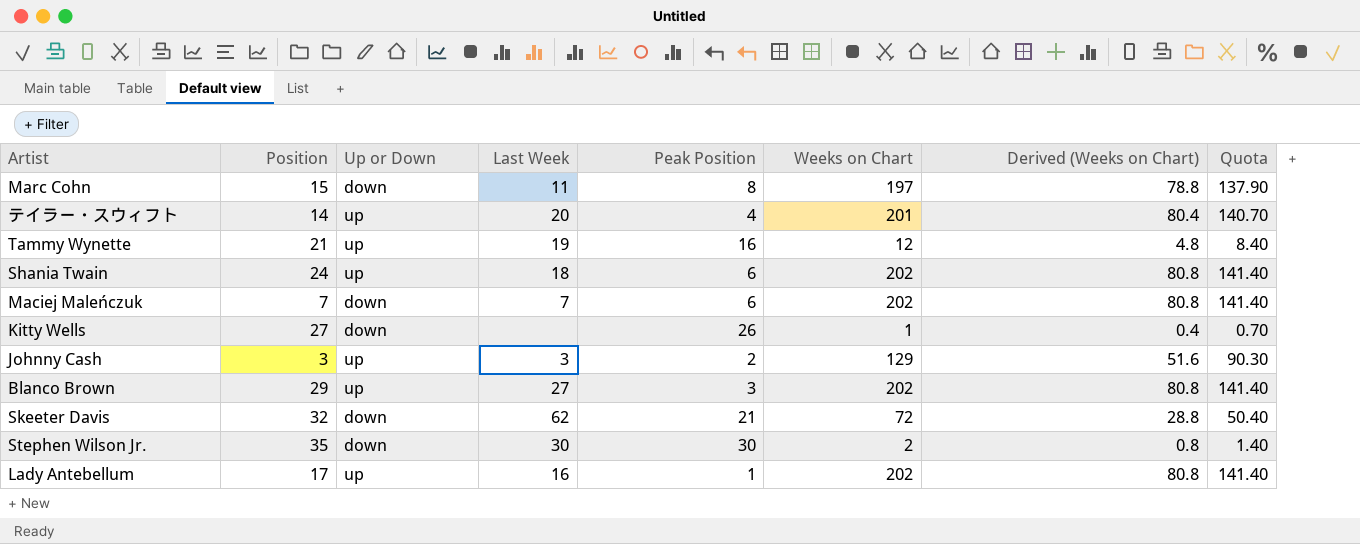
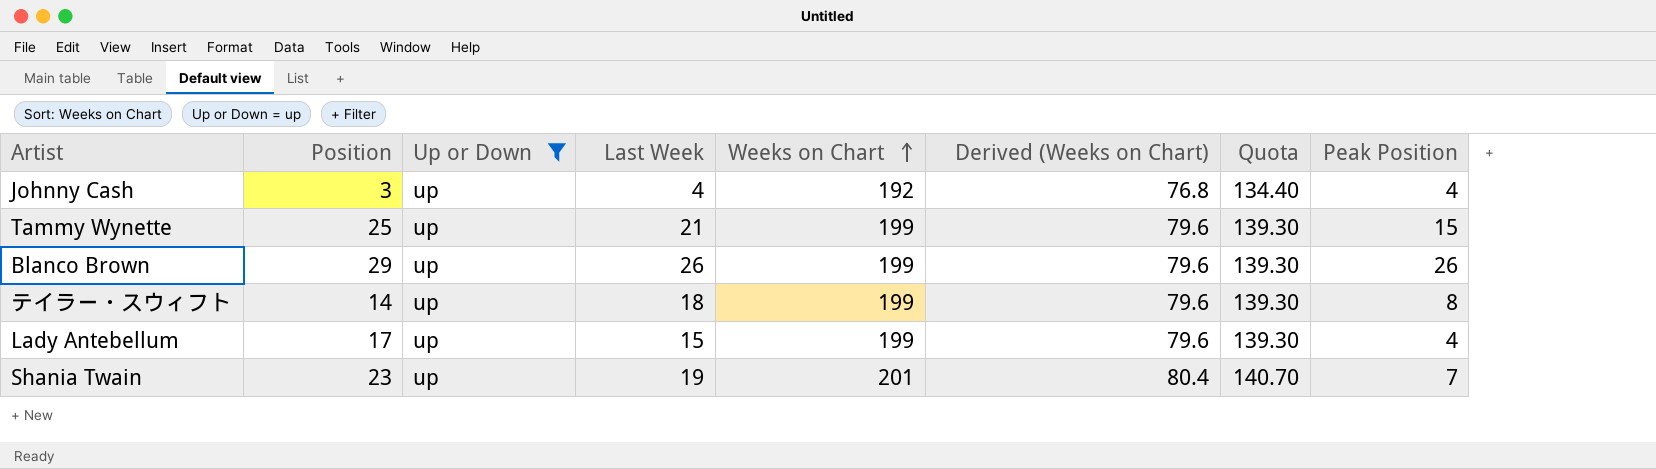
filter: none -> Up or Down = up
row order: none -> Weeks on Chart ascending
column Peak Position | position: 5 -> 8
Johnny Cash | Last Week: 3 -> 4
Johnny Cash | Weeks on Chart: 129 -> 192
Johnny Cash | Derived (Weeks on Chart): 51.6 -> 76.8
Johnny Cash | Quota: 90.30 -> 134.40
Johnny Cash | Peak Position: 2 -> 4
Tammy Wynette | Position: 21 -> 25
Tammy Wynette | Last Week: 19 -> 21
Tammy Wynette | Weeks on Chart: 12 -> 199
Tammy Wynette | Derived (Weeks on Chart): 4.8 -> 79.6
Tammy Wynette | Quota: 8.40 -> 139.30
Tammy Wynette | Peak Position: 16 -> 15
Blanco Brown | Last Week: 27 -> 26
Blanco Brown | Weeks on Chart: 202 -> 199
Blanco Brown | Derived (Weeks on Chart): 80.8 -> 79.6
Blanco Brown | Quota: 141.40 -> 139.30
Blanco Brown | Peak Position: 3 -> 26
テイラー・スウィフト | Last Week: 20 -> 18
テイラー・スウィフト | Weeks on Chart: 201 -> 199
テイラー・スウィフト | Derived (Weeks on Chart): 80.4 -> 79.6
テイラー・スウィフト | Quota: 140.70 -> 139.30
テイラー・スウィフト | Peak Position: 4 -> 8
Lady Antebellum | Last Week: 16 -> 15
Lady Antebellum | Weeks on Chart: 202 -> 199
Lady Antebellum | Derived (Weeks on Chart): 80.8 -> 79.6
Lady Antebellum | Quota: 141.40 -> 139.30
Lady Antebellum | Peak Position: 1 -> 4
Shania Twain | Position: 24 -> 23
Shania Twain | Last Week: 18 -> 19
Shania Twain | Weeks on Chart: 202 -> 201
Shania Twain | Derived (Weeks on Chart): 80.8 -> 80.4
Shania Twain | Quota: 141.40 -> 140.70
Shania Twain | Peak Position: 6 -> 7

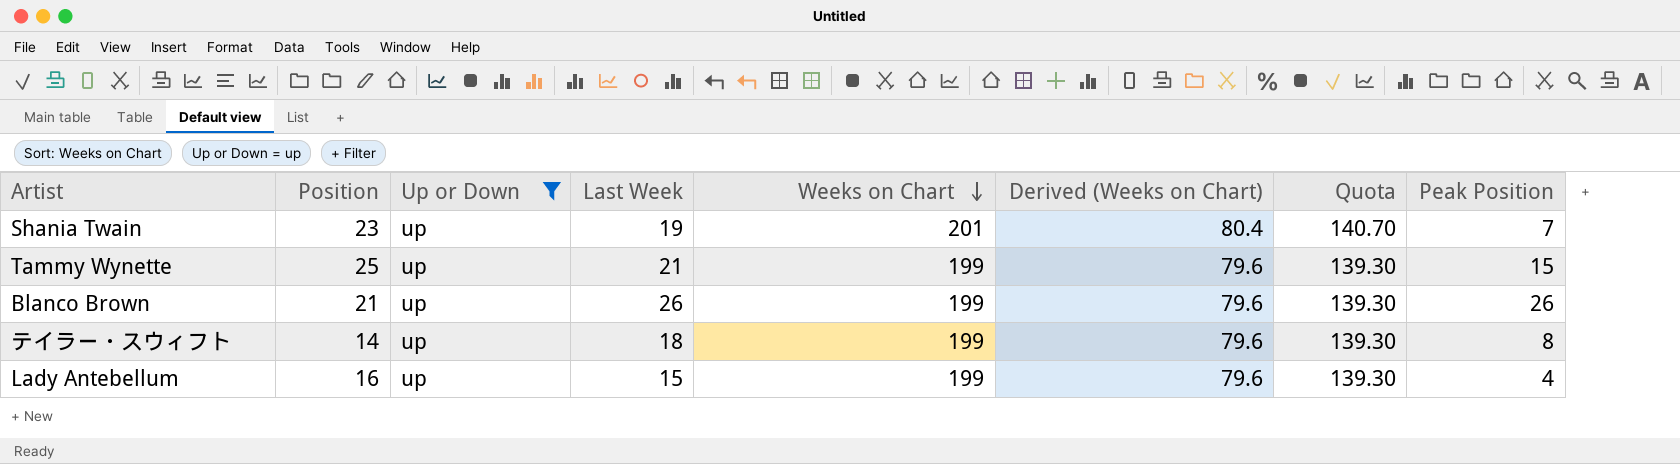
row order: Weeks on Chart ascending -> Weeks on Chart descending
row Johnny Cash: 3 | up | 4 | 192 | 76.8 | 134.40 | 4 -> none
Blanco Brown | Position: 29 -> 21
Lady Antebellum | Position: 17 -> 16

